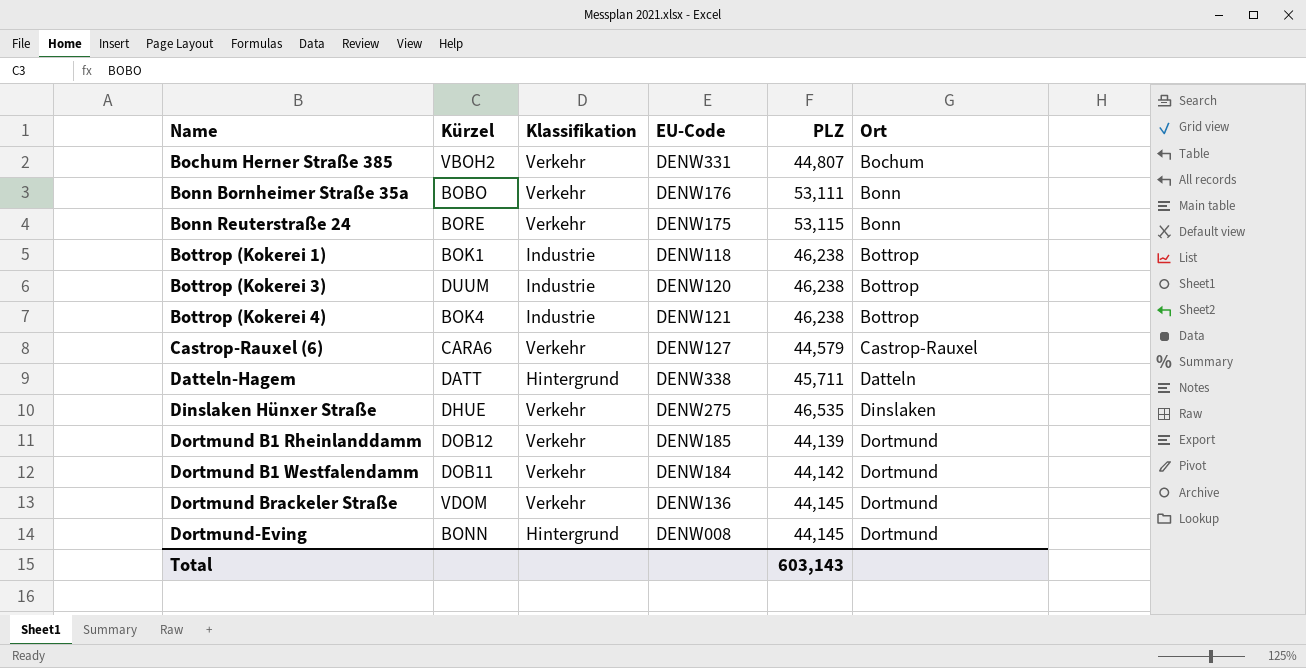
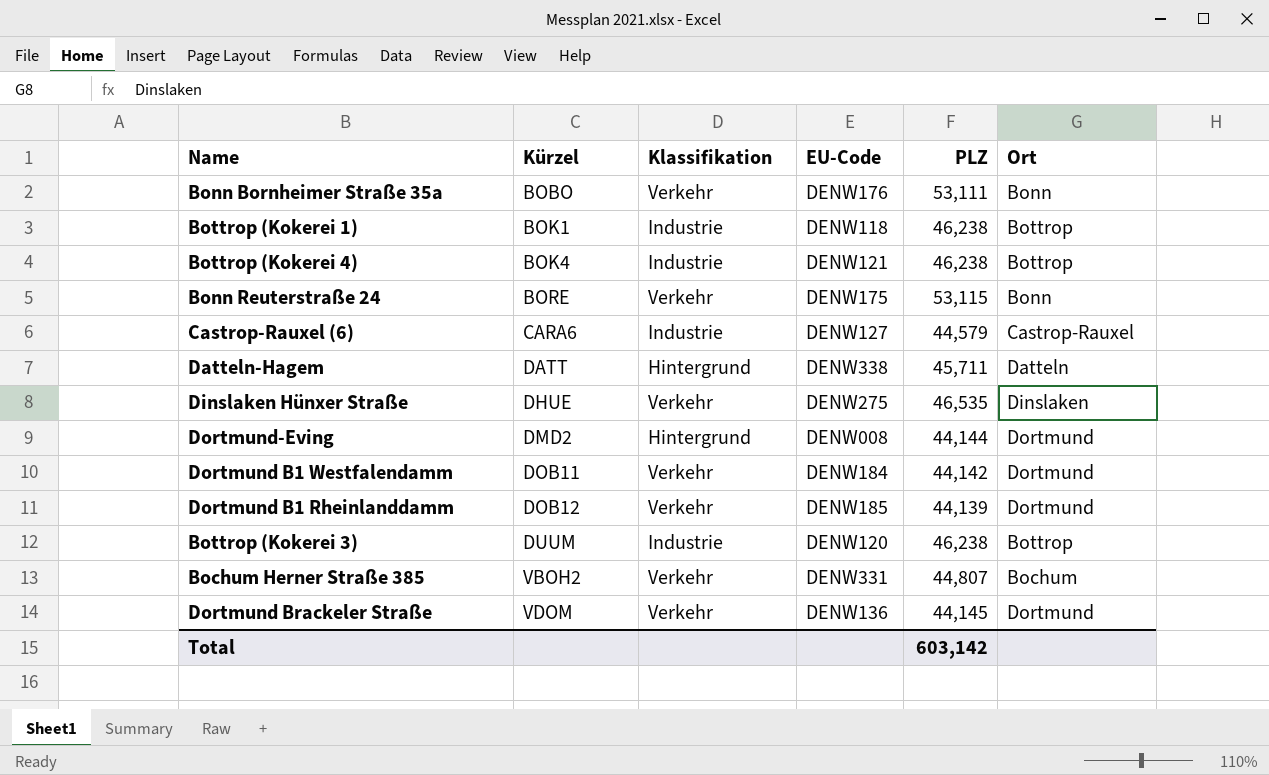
row order: Name ascending -> Kürzel ascending
Castrop-Rauxel (6) | Klassifikation: Verkehr -> Industrie
Dortmund-Eving | Kürzel: BONN -> DMD2
Dortmund-Eving | PLZ: 44,145 -> 44,144
Total | PLZ: 603,143 -> 603,142

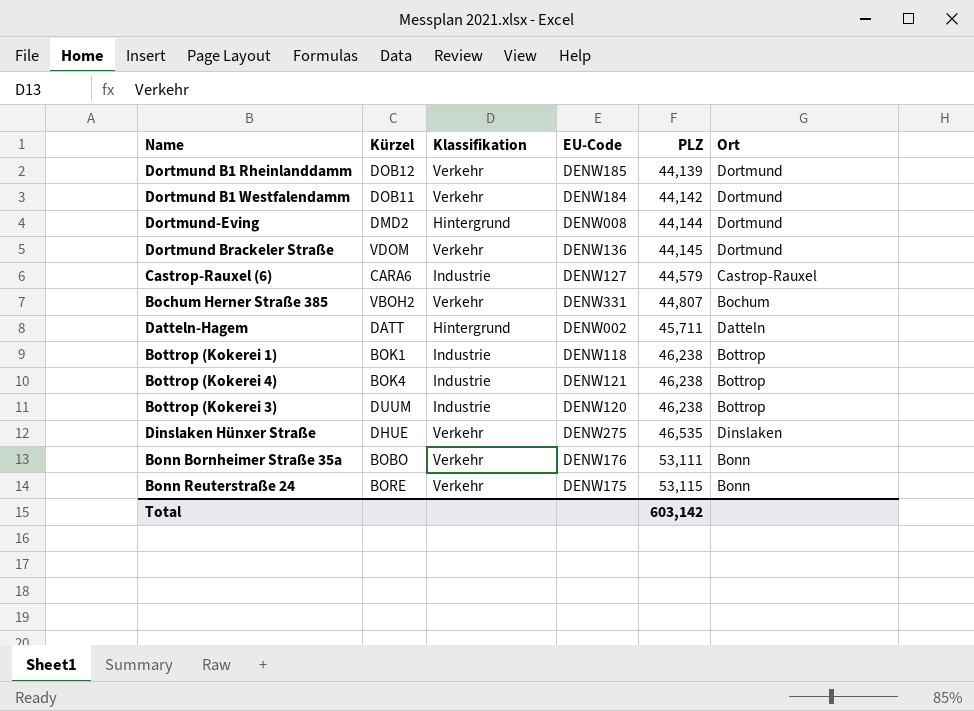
row order: Kürzel ascending -> PLZ ascending
Datteln-Hagem | EU-Code: DENW338 -> DENW002

